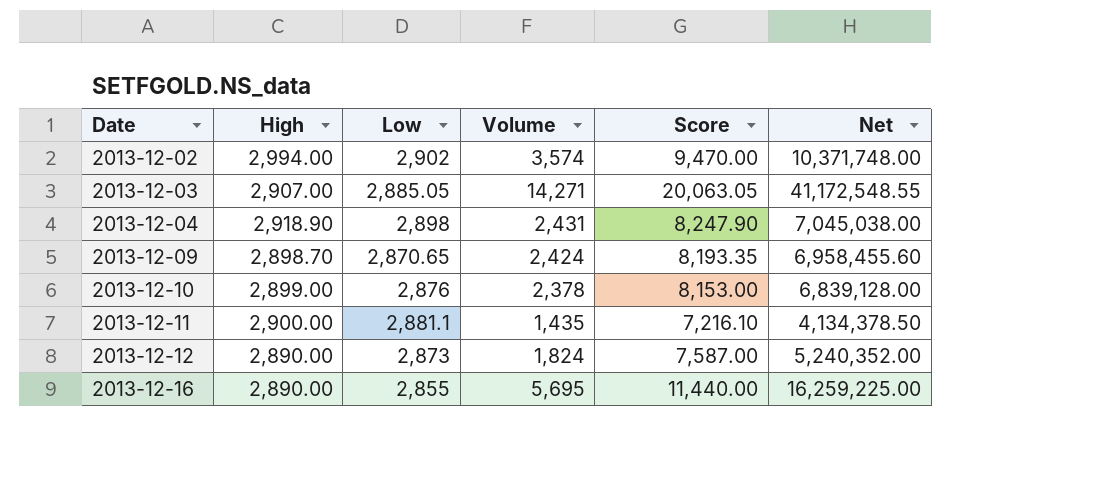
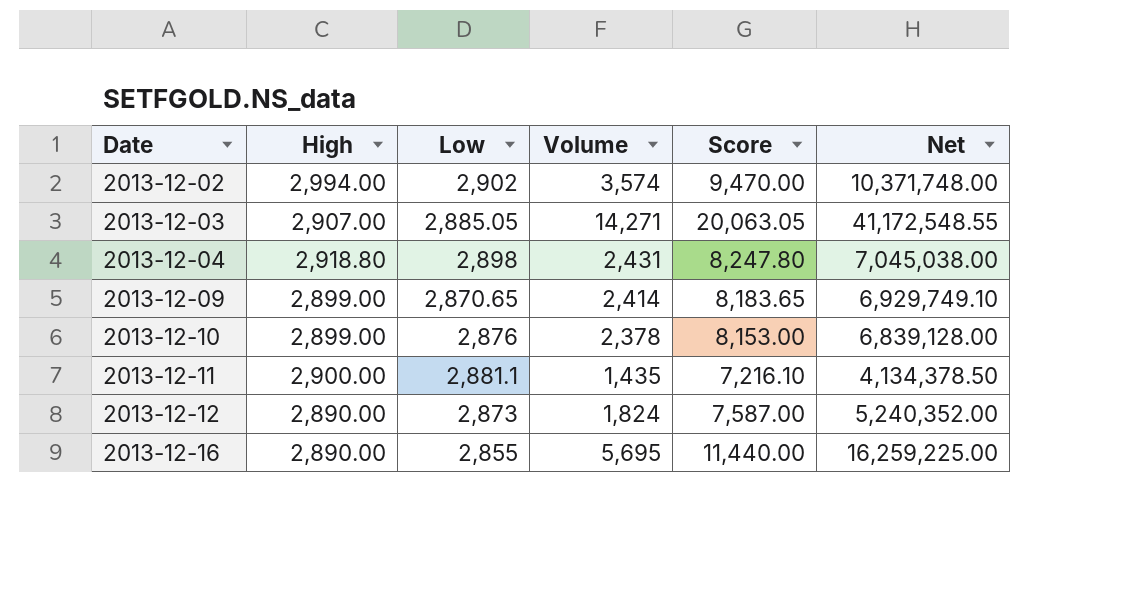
2013-12-04 | High: 2,918.90 -> 2,918.80
2013-12-04 | Score: 8,247.90 -> 8,247.80
2013-12-09 | High: 2,898.70 -> 2,899.00
2013-12-09 | Volume: 2,424 -> 2,414
2013-12-09 | Score: 8,193.35 -> 8,183.65
2013-12-09 | Net: 6,958,455.60 -> 6,929,749.10

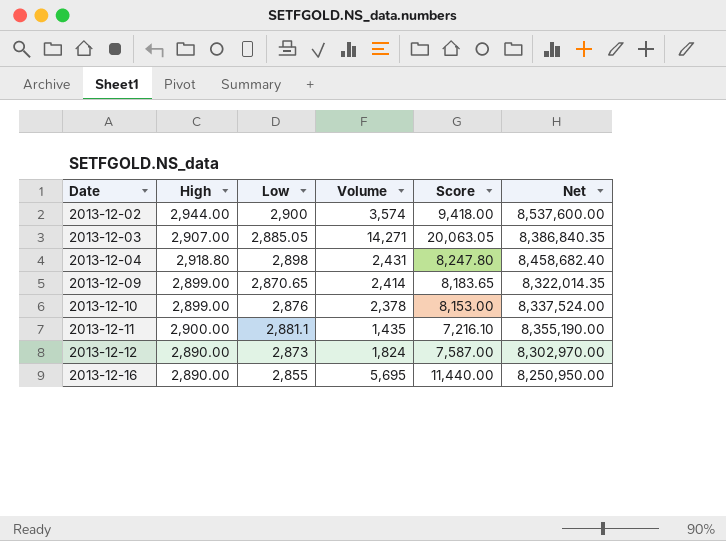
column Net | formula: [Low] * [Volume] -> [High] * [Low]
2013-12-02 | High: 2,994.00 -> 2,944.00
2013-12-02 | Low: 2,902 -> 2,900
2013-12-02 | Score: 9,470.00 -> 9,418.00

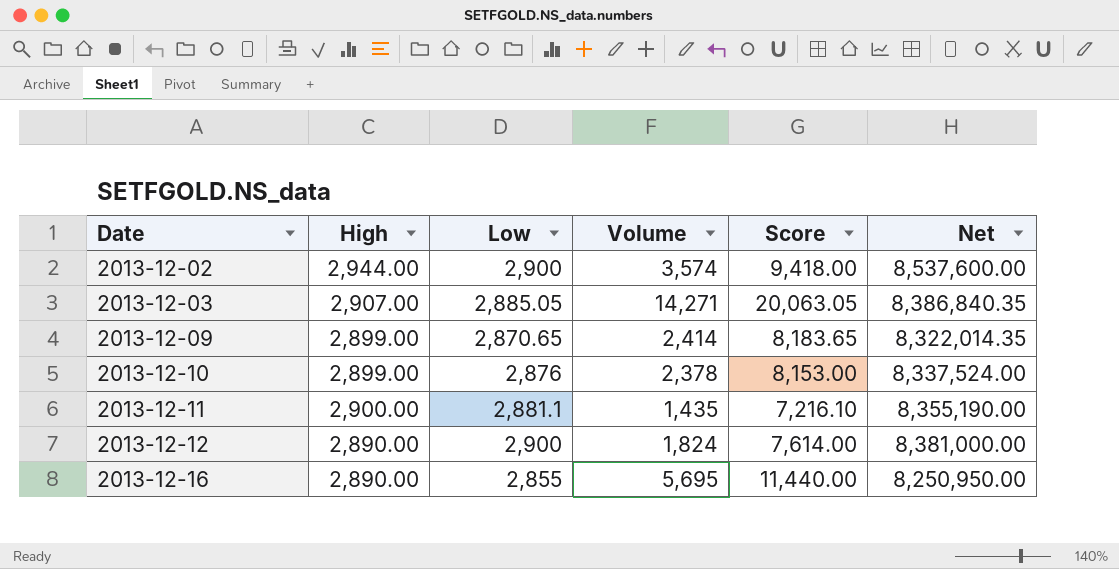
row 2013-12-04: 2,918.80 | 2,898 | 2,431 | 8,247.80 | 8,458,682.40 -> none
2013-12-12 | Low: 2,873 -> 2,900
2013-12-12 | Score: 7,587.00 -> 7,614.00
2013-12-12 | Net: 8,302,970.00 -> 8,381,000.00

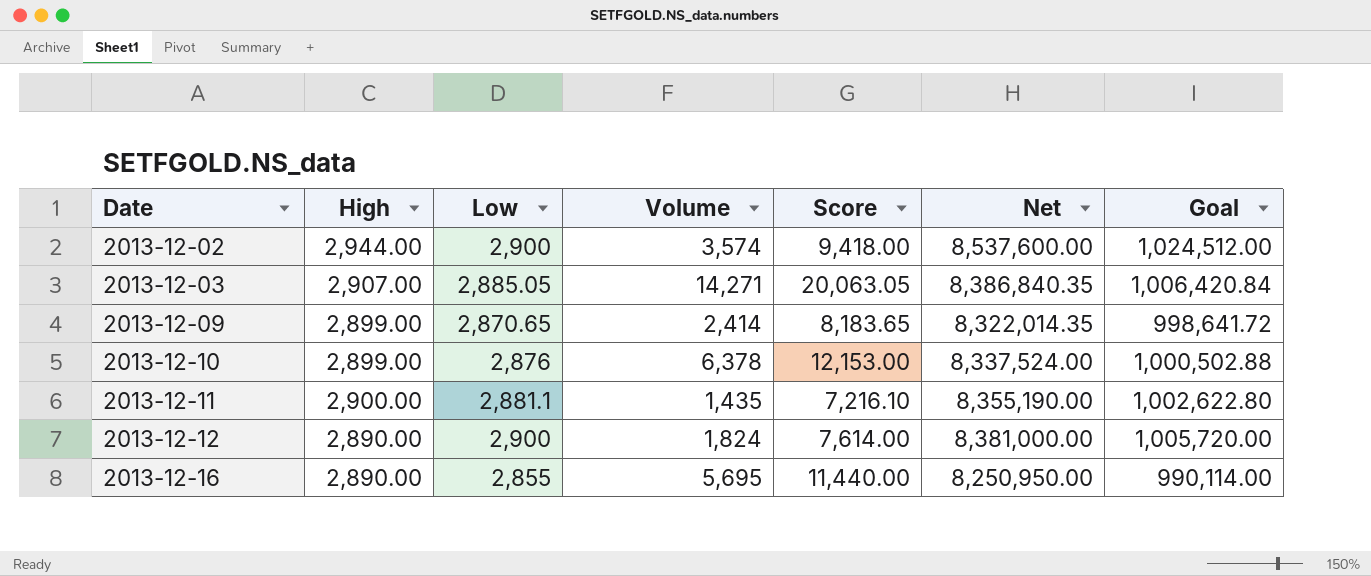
column Goal | formula: none -> [Net] * 0.12
2013-12-10 | Volume: 2,378 -> 6,378
2013-12-10 | Score: 8,153.00 -> 12,153.00

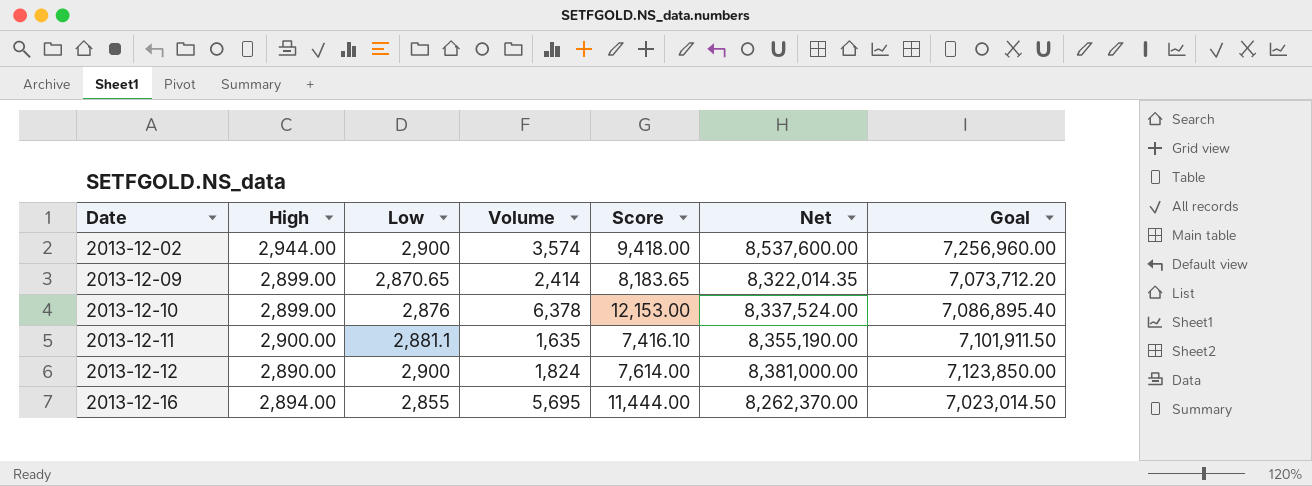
column Goal | formula: [Net] * 0.12 -> [Net] * 0.85
row 2013-12-03: 2,907.00 | 2,885.05 | 14,271 | 20,063.05 | 8,386,840.35 | 1,006,420.84 -> none
2013-12-11 | Volume: 1,435 -> 1,635
2013-12-11 | Score: 7,216.10 -> 7,416.10
2013-12-16 | High: 2,890.00 -> 2,894.00
2013-12-16 | Score: 11,440.00 -> 11,444.00
2013-12-16 | Net: 8,250,950.00 -> 8,262,370.00

